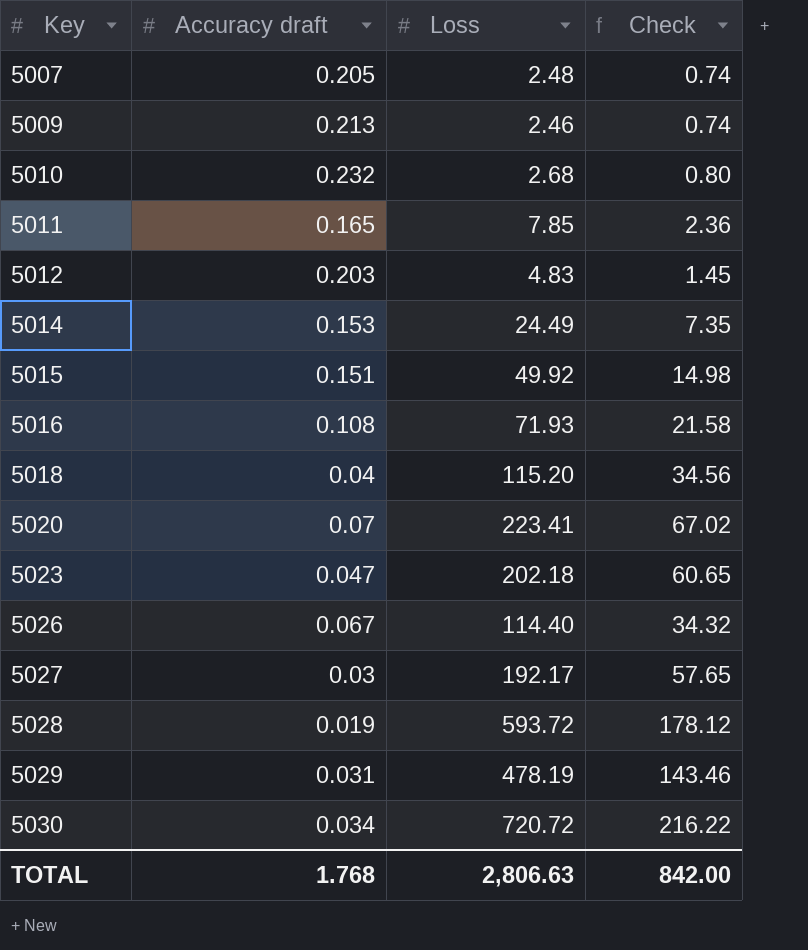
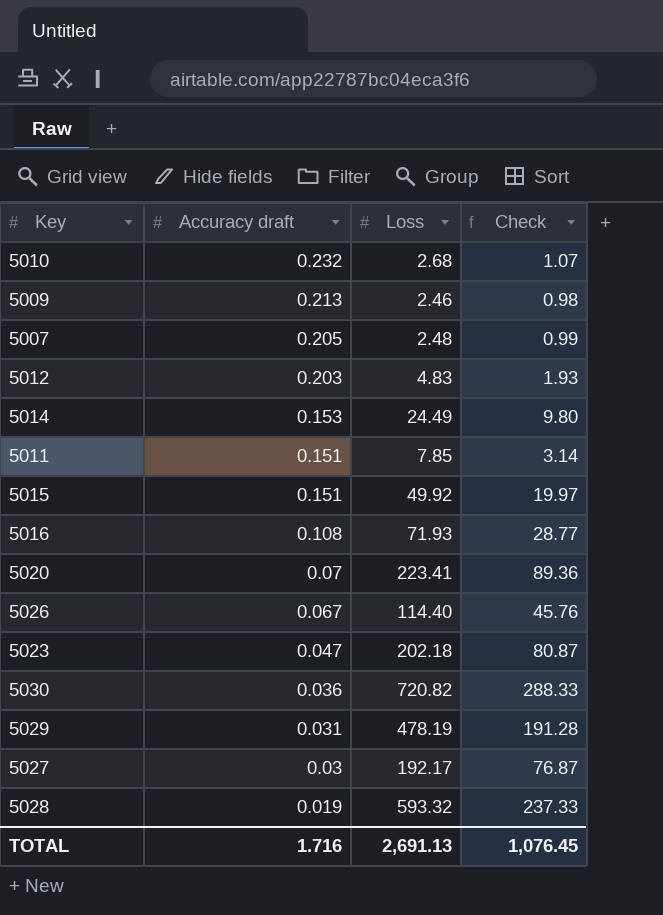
row order: Key ascending -> Accuracy draft descending
column Check | formula: [Loss] * 0.3 -> [Loss] * 0.4
row 5018: 0.04 | 115.20 | 34.56 -> none
5011 | Accuracy draft: 0.165 -> 0.151
5030 | Accuracy draft: 0.034 -> 0.036
5030 | Loss: 720.72 -> 720.82
5028 | Loss: 593.72 -> 593.32
TOTAL | Accuracy draft: 1.768 -> 1.716
TOTAL | Loss: 2,806.63 -> 2,691.13
TOTAL | Check: 842.00 -> 1,076.45

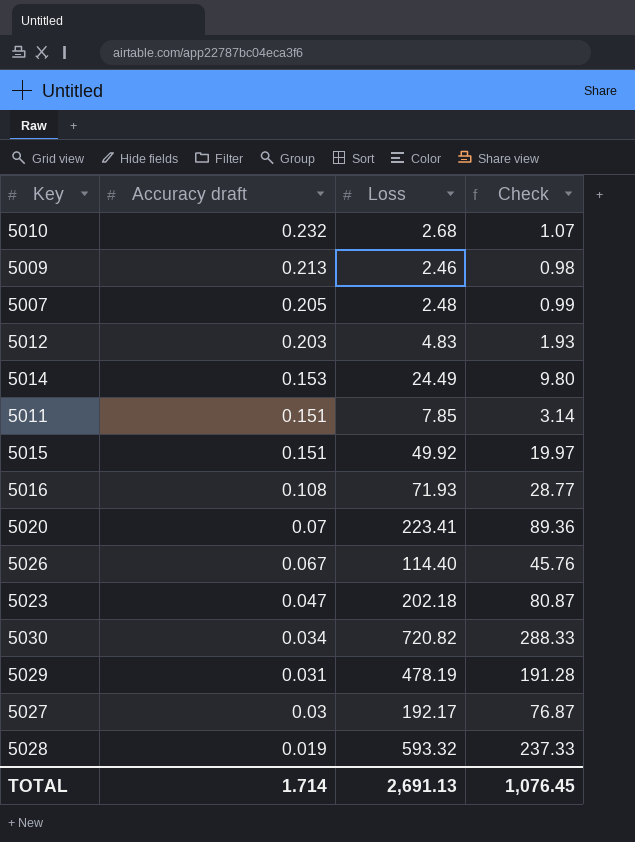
5030 | Accuracy draft: 0.036 -> 0.034
TOTAL | Accuracy draft: 1.716 -> 1.714

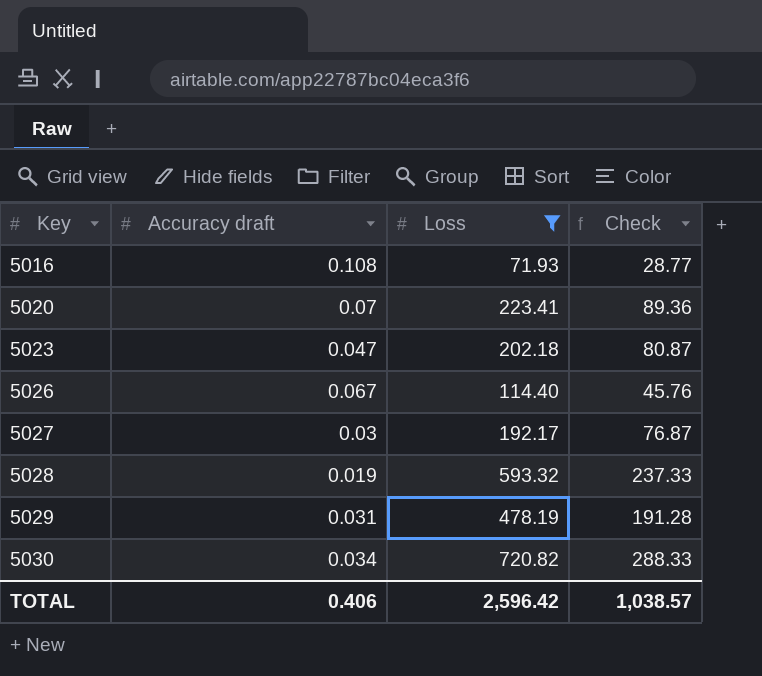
filter: none -> Loss >= 71.93
row order: Accuracy draft descending -> Key ascending
TOTAL | Accuracy draft: 1.714 -> 0.406
TOTAL | Loss: 2,691.13 -> 2,596.42
TOTAL | Check: 1,076.45 -> 1,038.57

